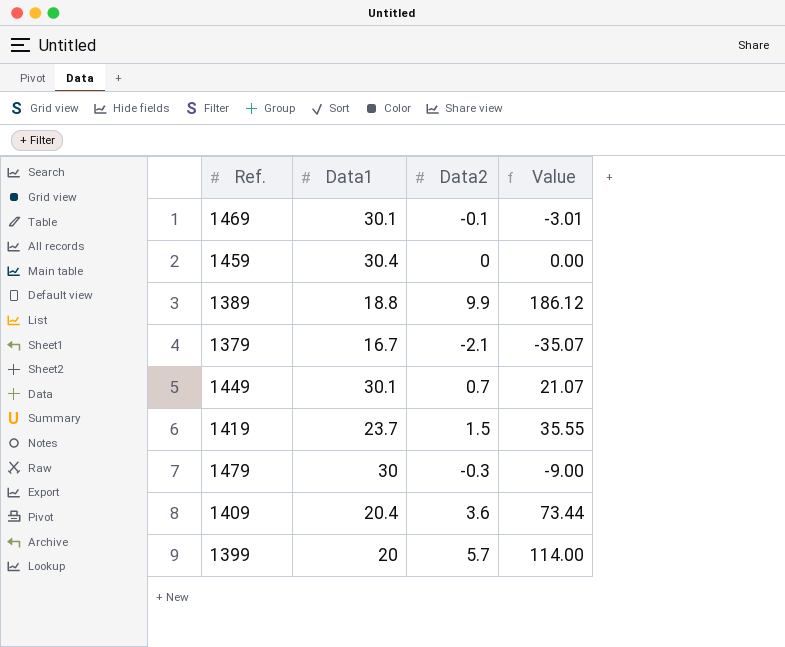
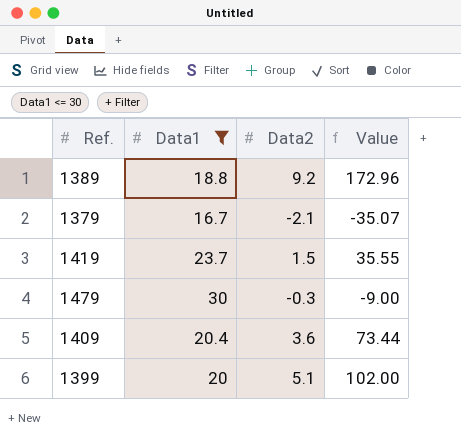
filter: none -> Data1 <= 30
1389 | Data2: 9.9 -> 9.2
1389 | Value: 186.12 -> 172.96
1399 | Data2: 5.7 -> 5.1
1399 | Value: 114.00 -> 102.00

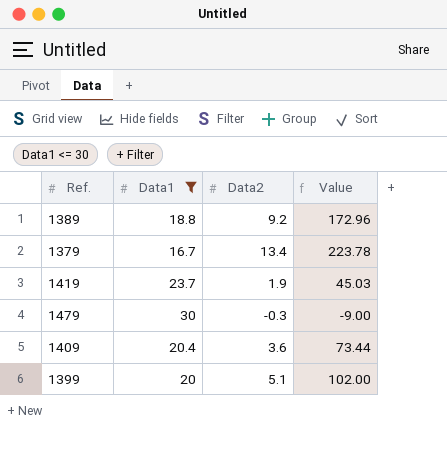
1379 | Data2: -2.1 -> 13.4
1379 | Value: -35.07 -> 223.78
1419 | Data2: 1.5 -> 1.9
1419 | Value: 35.55 -> 45.03

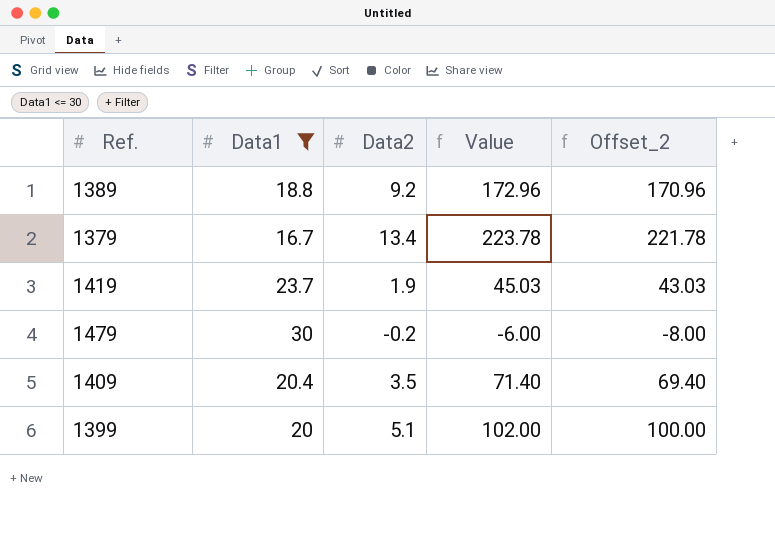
column Offset_2 | formula: none -> [Value] - 2
1479 | Data2: -0.3 -> -0.2
1479 | Value: -9.00 -> -6.00
1409 | Data2: 3.6 -> 3.5
1409 | Value: 73.44 -> 71.40

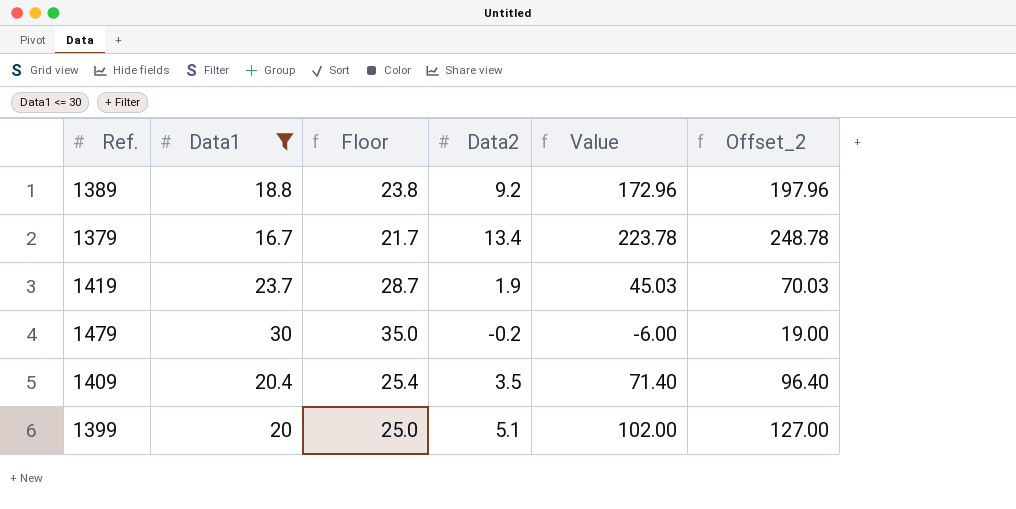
column Floor | formula: none -> [Data1] + 5
column Offset_2 | formula: [Value] - 2 -> [Value] + 25

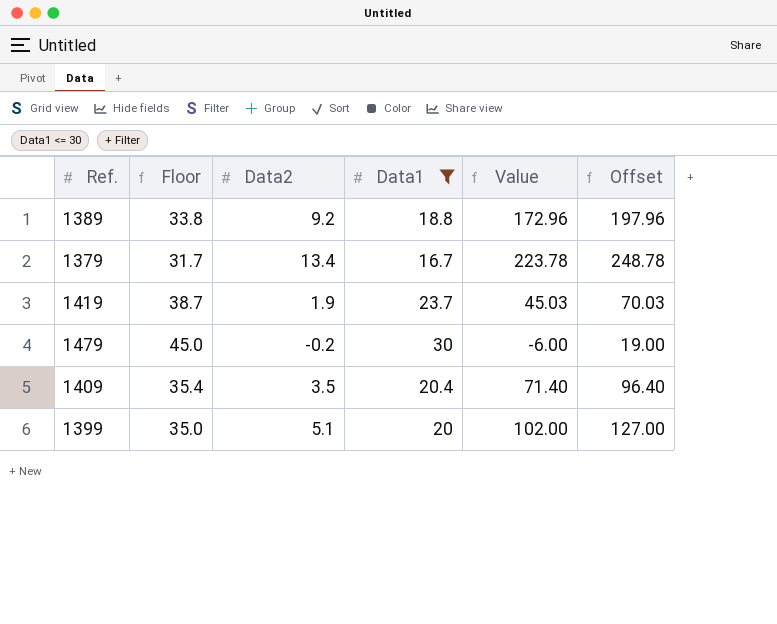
column Floor | formula: [Data1] + 5 -> [Data1] + 15
column Data1 | position: 2 -> 4
column name: Offset_2 -> Offset

